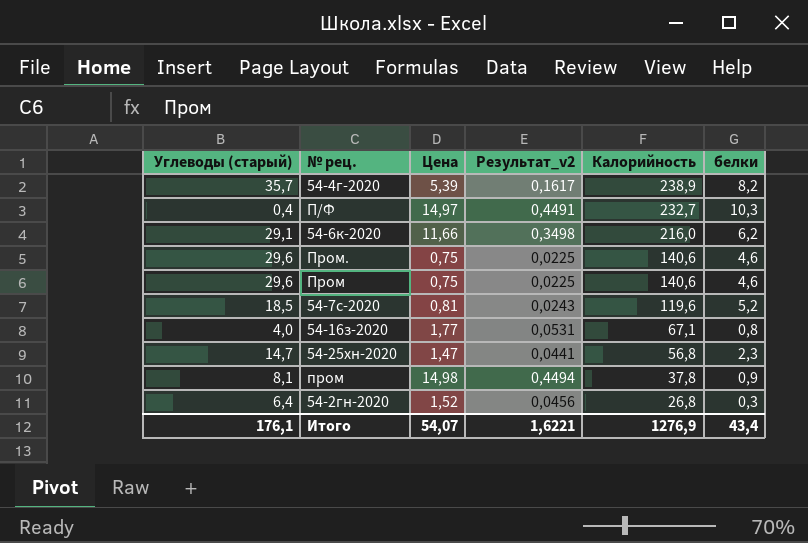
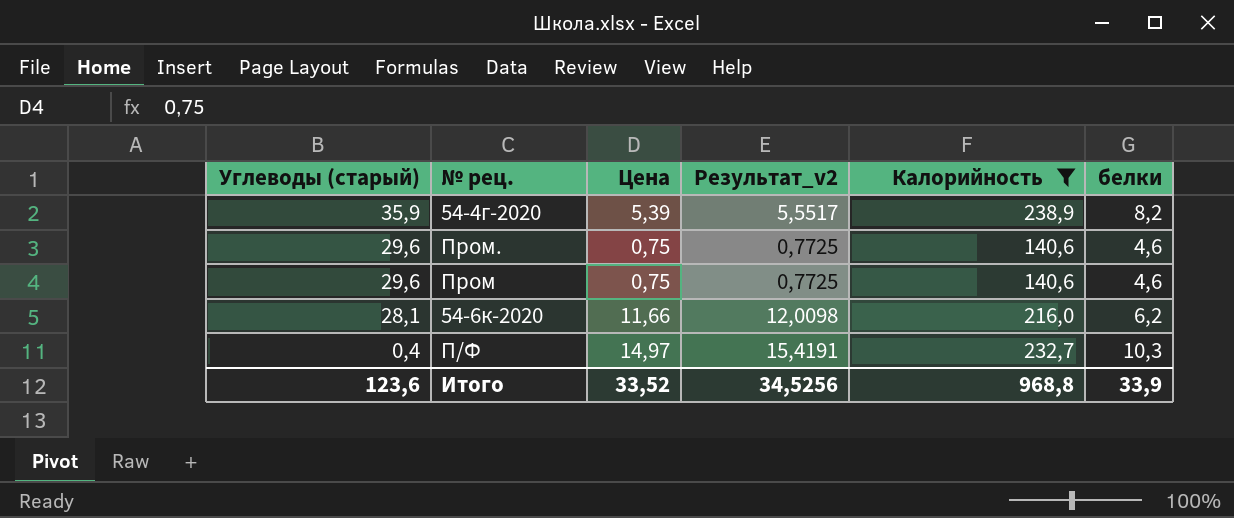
filter: none -> Калорийность >= 140,6
row order: Калорийность descending -> Углеводы (старый) descending
column Результат_v2 | formula: [Цена] * 0,03 -> [Цена] * 1,03
54-4г-2020 | Углеводы (старый): 35,7 -> 35,9
54-6к-2020 | Углеводы (старый): 29,1 -> 28,1
Итого | Углеводы (старый): 176,1 -> 123,6
Итого | Цена: 54,07 -> 33,52
Итого | Результат_v2: 1,6221 -> 34,5256
Итого | Калорийность: 1276,9 -> 968,8
Итого | белки: 43,4 -> 33,9

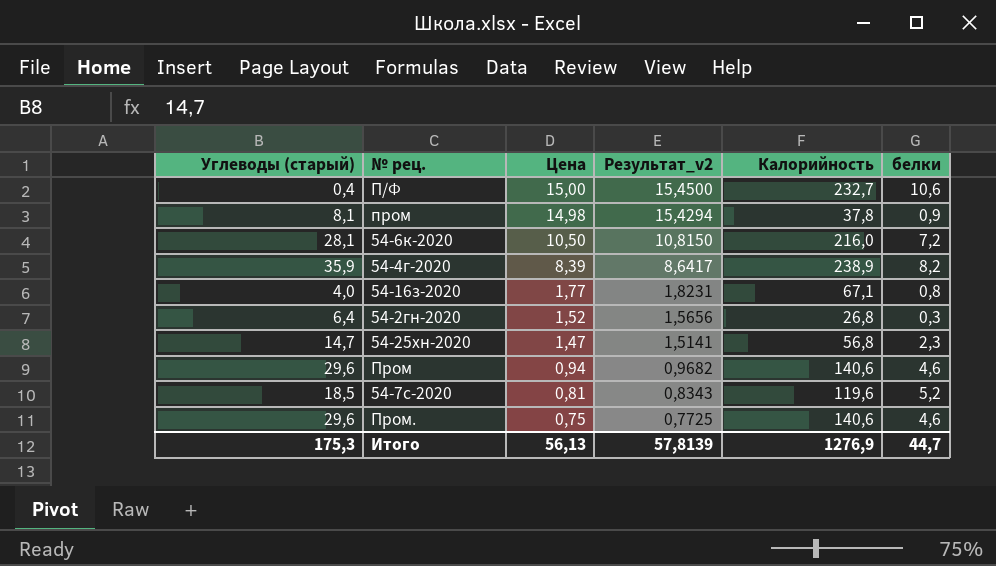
filter: Калорийность >= 140,6 -> none
row order: Углеводы (старый) descending -> Цена descending
П/Ф | Цена: 14,97 -> 15,00
П/Ф | Результат_v2: 15,4191 -> 15,4500
П/Ф | белки: 10,3 -> 10,6
54-6к-2020 | Цена: 11,66 -> 10,50
54-6к-2020 | Результат_v2: 12,0098 -> 10,8150
54-6к-2020 | белки: 6,2 -> 7,2
54-4г-2020 | Цена: 5,39 -> 8,39
54-4г-2020 | Результат_v2: 5,5517 -> 8,6417
Пром | Цена: 0,75 -> 0,94
Пром | Результат_v2: 0,7725 -> 0,9682
Итого | Углеводы (старый): 123,6 -> 175,3
Итого | Цена: 33,52 -> 56,13
Итого | Результат_v2: 34,5256 -> 57,8139
Итого | Калорийность: 968,8 -> 1276,9
Итого | белки: 33,9 -> 44,7

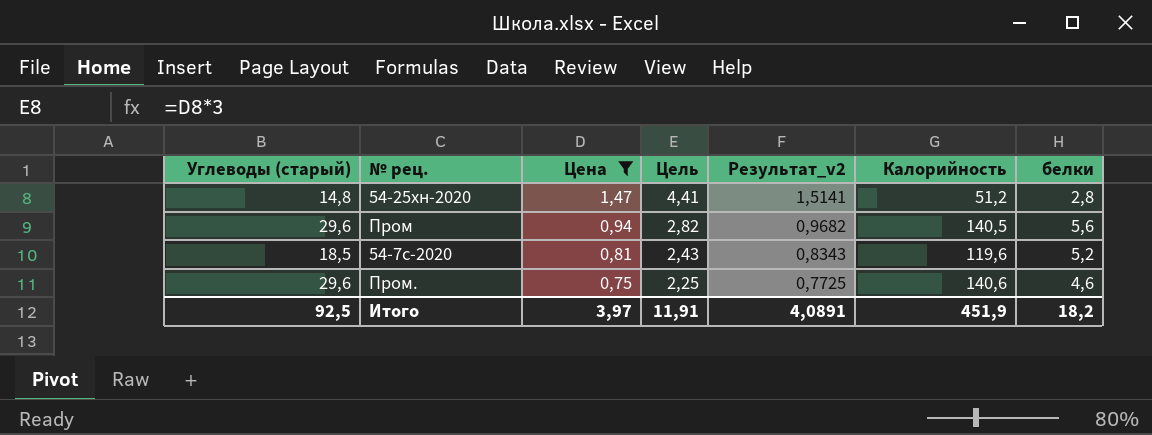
filter: none -> Цена <= 1,47
column Цель | formula: none -> [Цена] * 3
54-25хн-2020 | Углеводы (старый): 14,7 -> 14,8
54-25хн-2020 | Калорийность: 56,8 -> 51,2
54-25хн-2020 | белки: 2,3 -> 2,8
Пром | Калорийность: 140,6 -> 140,5
Пром | белки: 4,6 -> 5,6
Итого | Углеводы (старый): 175,3 -> 92,5
Итого | Цена: 56,13 -> 3,97
Итого | Результат_v2: 57,8139 -> 4,0891
Итого | Калорийность: 1276,9 -> 451,9
Итого | белки: 44,7 -> 18,2

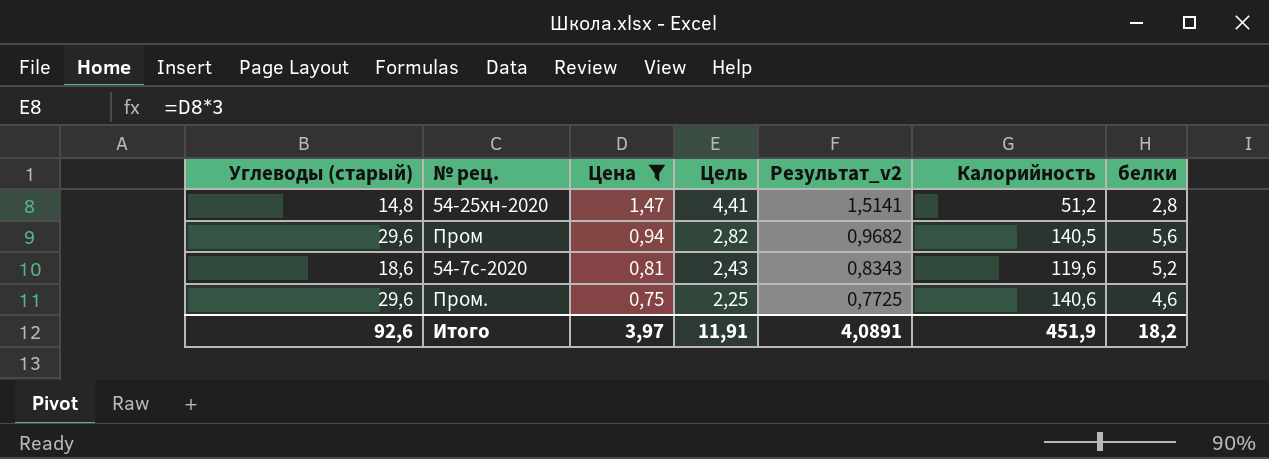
54-7с-2020 | Углеводы (старый): 18,5 -> 18,6
Итого | Углеводы (старый): 92,5 -> 92,6

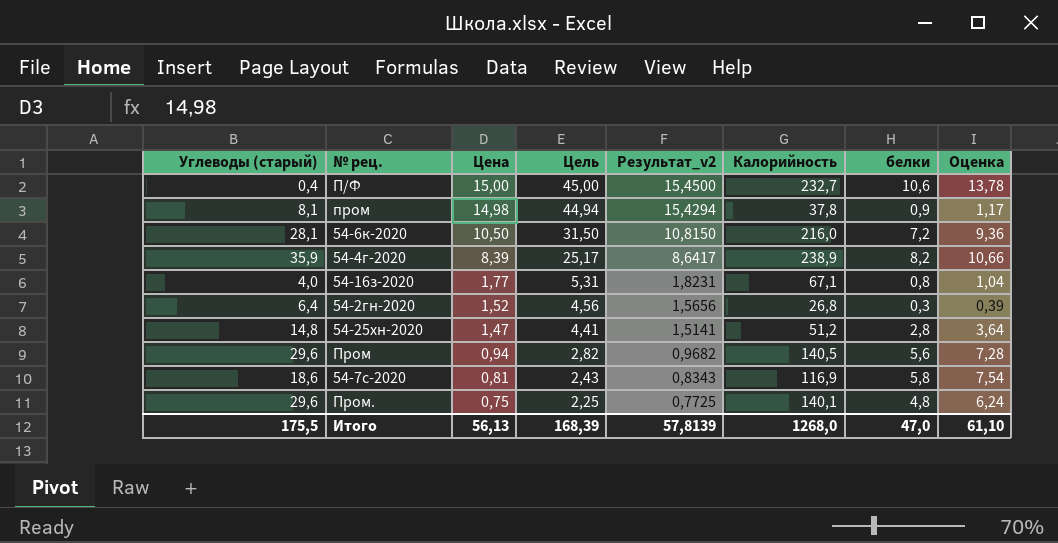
filter: Цена <= 1,47 -> none
column Оценка | formula: none -> [белки] * 1,3
54-7с-2020 | Калорийность: 119,6 -> 116,9
54-7с-2020 | белки: 5,2 -> 5,8
Пром. | Калорийность: 140,6 -> 140,1
Пром. | белки: 4,6 -> 4,8
Итого | Углеводы (старый): 92,6 -> 175,5
Итого | Цена: 3,97 -> 56,13
Итого | Цель: 11,91 -> 168,39
Итого | Результат_v2: 4,0891 -> 57,8139
Итого | Калорийность: 451,9 -> 1268,0
Итого | белки: 18,2 -> 47,0

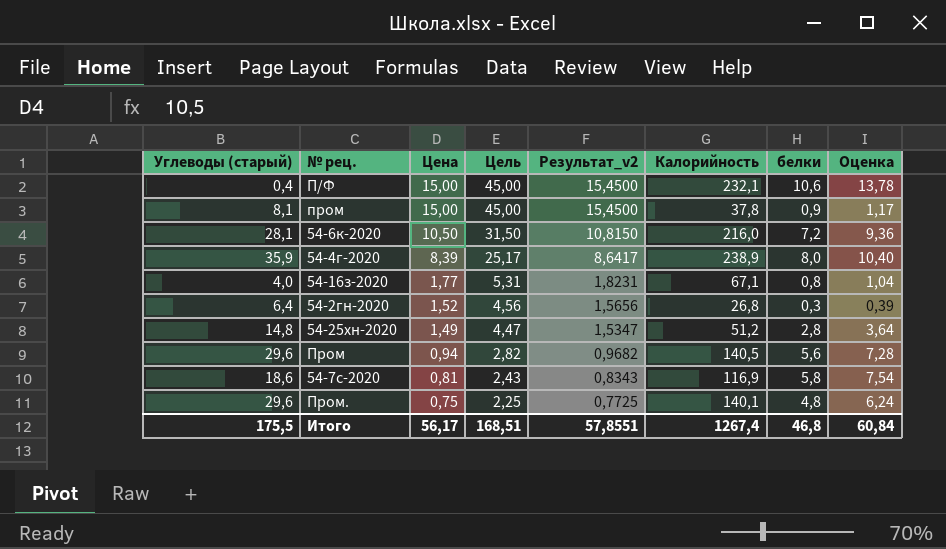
П/Ф | Калорийность: 232,7 -> 232,1
пром | Цена: 14,98 -> 15,00
пром | Цель: 44,94 -> 45,00
пром | Результат_v2: 15,4294 -> 15,4500
54-4г-2020 | белки: 8,2 -> 8,0
54-4г-2020 | Оценка: 10,66 -> 10,40
54-25хн-2020 | Цена: 1,47 -> 1,49
54-25хн-2020 | Цель: 4,41 -> 4,47
54-25хн-2020 | Результат_v2: 1,5141 -> 1,5347
Итого | Цена: 56,13 -> 56,17
Итого | Цель: 168,39 -> 168,51
Итого | Результат_v2: 57,8139 -> 57,8551
Итого | Калорийность: 1268,0 -> 1267,4
Итого | белки: 47,0 -> 46,8
Итого | Оценка: 61,10 -> 60,84

